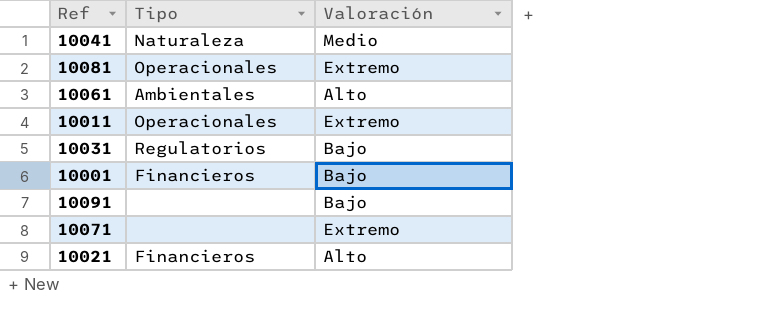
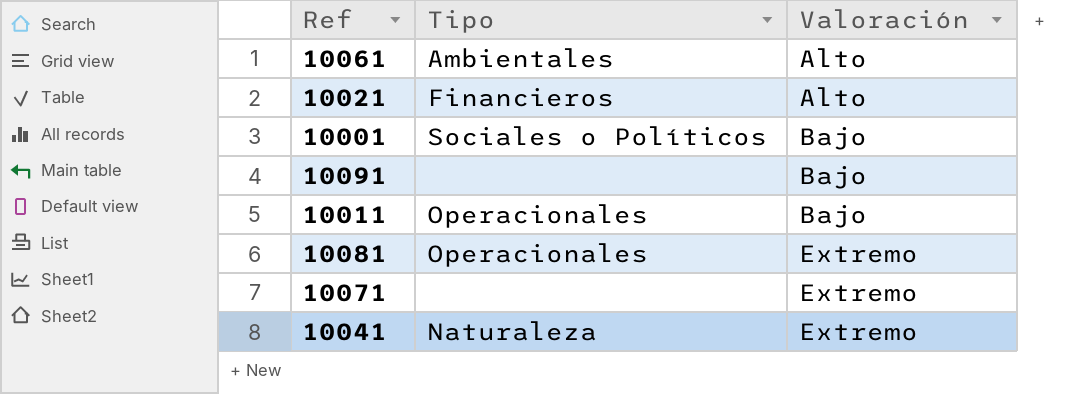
row order: none -> Valoración ascending
row 10031: Regulatorios | Bajo -> none
10001 | Tipo: Financieros -> Sociales o Políticos
10011 | Valoración: Extremo -> Bajo
10041 | Valoración: Medio -> Extremo

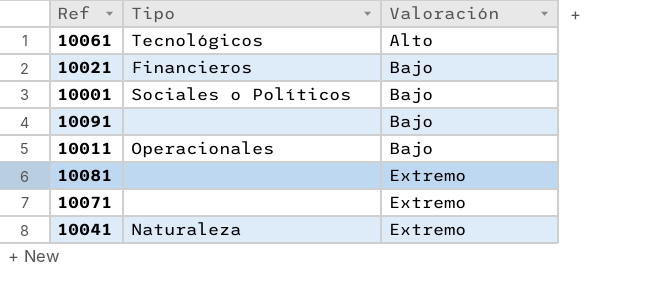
10061 | Tipo: Ambientales -> Tecnológicos
10021 | Valoración: Alto -> Bajo
10081 | Tipo: Operacionales -> none

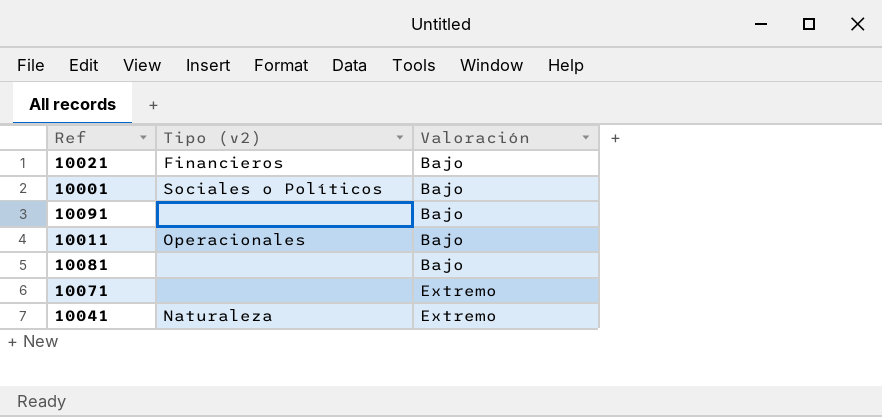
column name: Tipo -> Tipo (v2)
row 10061: Tecnológicos | Alto -> none
10081 | Valoración: Extremo -> Bajo

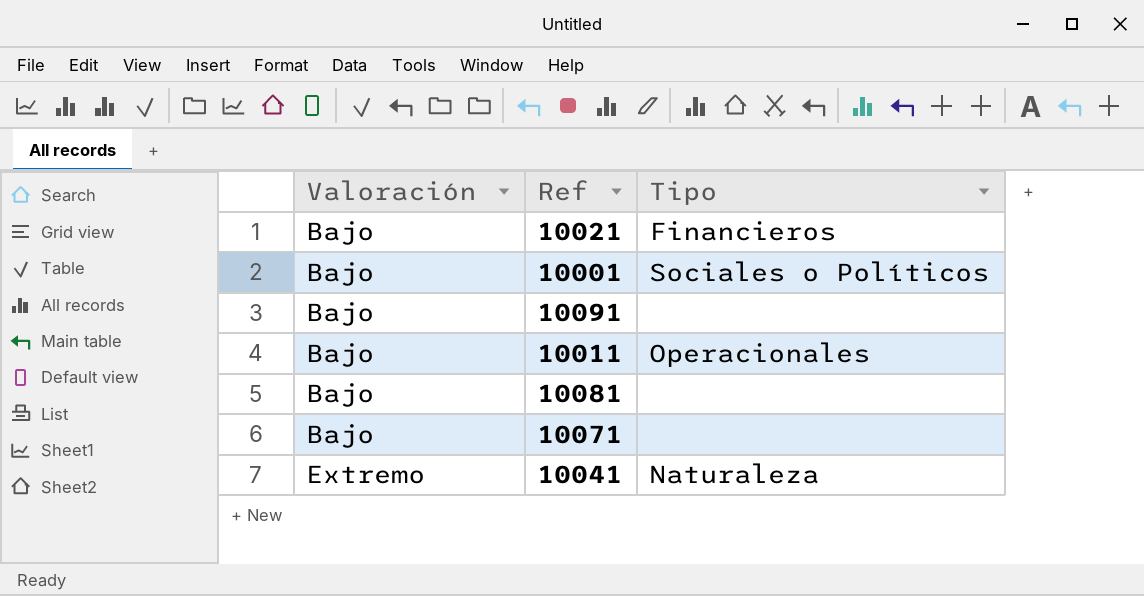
column Valoración | position: 3 -> 1
column name: Tipo (v2) -> Tipo
10071 | Valoración: Extremo -> Bajo

